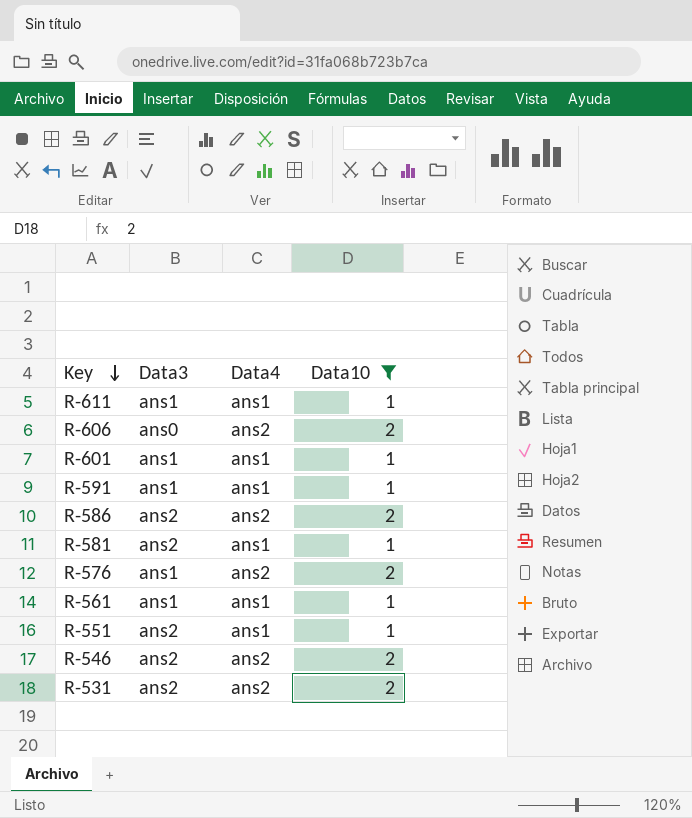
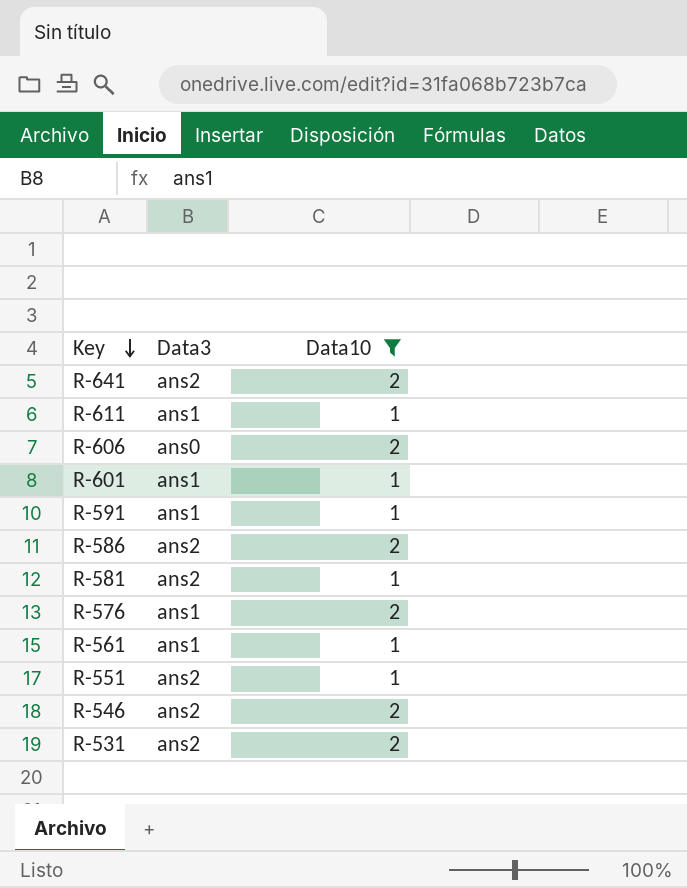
column Data4 | position: 3 -> none
row R-641: none -> ans2 | 2

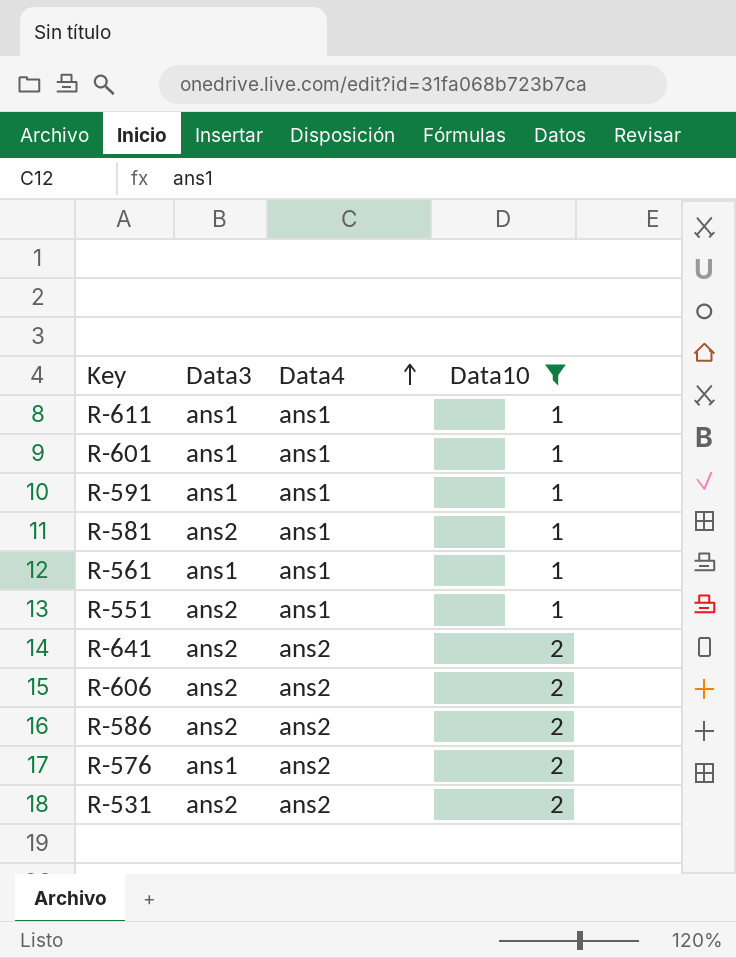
row order: Key descending -> Data4 ascending
column Data4 | position: none -> 3
row R-546: ans2 | 2 -> none
R-606 | Data3: ans0 -> ans2

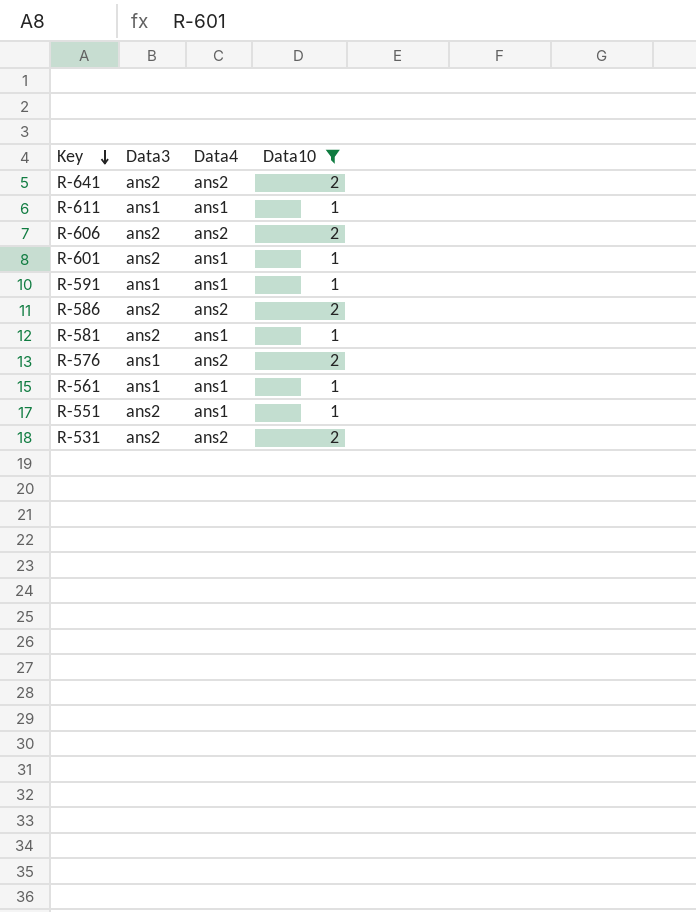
row order: Data4 ascending -> Key descending
R-601 | Data3: ans1 -> ans2

